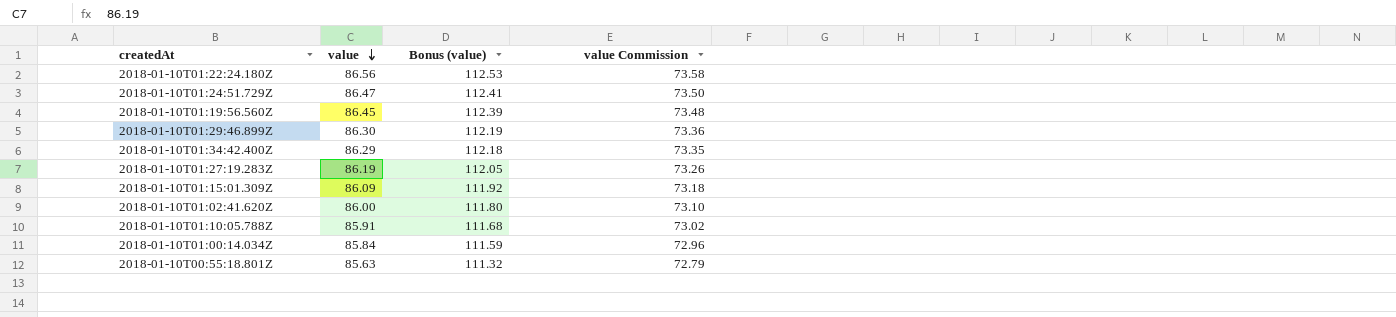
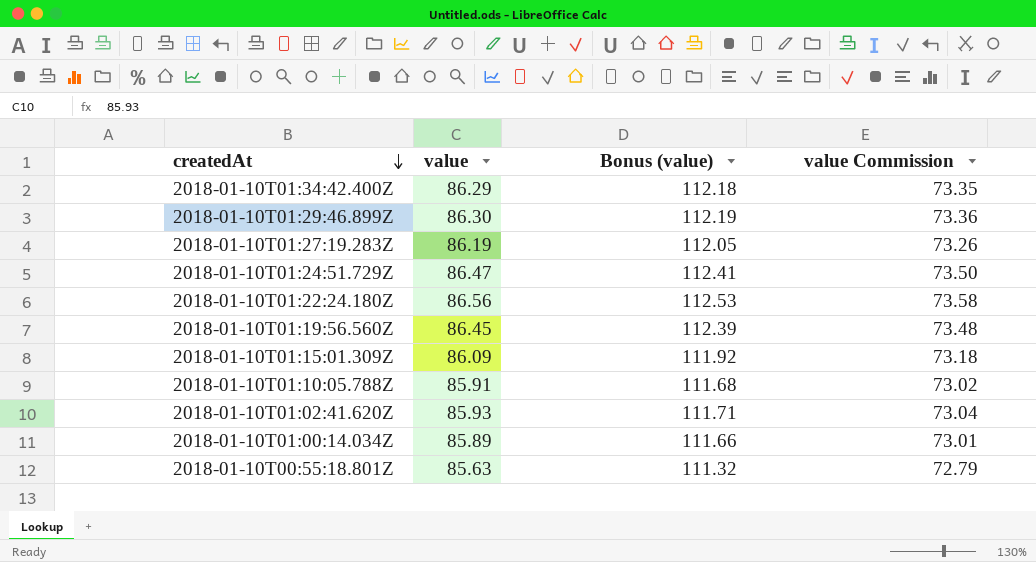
row order: value descending -> createdAt descending
2018-01-10T01:02:41.620Z | value: 86.00 -> 85.93
2018-01-10T01:02:41.620Z | Bonus (value): 111.80 -> 111.71
2018-01-10T01:02:41.620Z | value Commission: 73.10 -> 73.04
2018-01-10T01:00:14.034Z | value: 85.84 -> 85.89
2018-01-10T01:00:14.034Z | Bonus (value): 111.59 -> 111.66
2018-01-10T01:00:14.034Z | value Commission: 72.96 -> 73.01

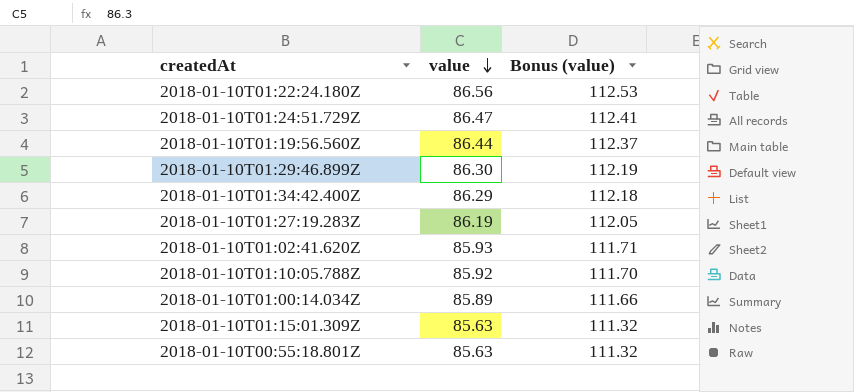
row order: createdAt descending -> value descending
column value Commission | formula: [value] * 0.85 -> none
2018-01-10T01:19:56.560Z | value: 86.45 -> 86.44
2018-01-10T01:19:56.560Z | Bonus (value): 112.39 -> 112.37
2018-01-10T01:10:05.788Z | value: 85.91 -> 85.92
2018-01-10T01:10:05.788Z | Bonus (value): 111.68 -> 111.70
2018-01-10T01:15:01.309Z | value: 86.09 -> 85.63
2018-01-10T01:15:01.309Z | Bonus (value): 111.92 -> 111.32

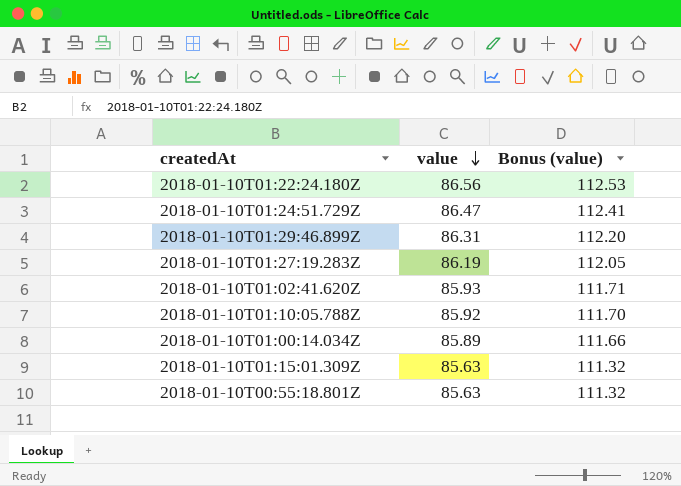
row 2018-01-10T01:19:56.560Z: 86.44 | 112.37 -> none
row 2018-01-10T01:34:42.400Z: 86.29 | 112.18 -> none
2018-01-10T01:29:46.899Z | value: 86.30 -> 86.31
2018-01-10T01:29:46.899Z | Bonus (value): 112.19 -> 112.20

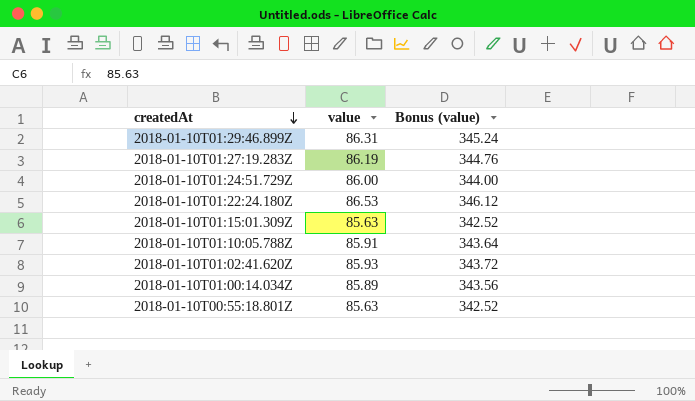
row order: value descending -> createdAt descending
column Bonus (value) | formula: [value] * 1.3 -> [value] * 4
2018-01-10T01:24:51.729Z | value: 86.47 -> 86.00
2018-01-10T01:22:24.180Z | value: 86.56 -> 86.53
2018-01-10T01:10:05.788Z | value: 85.92 -> 85.91

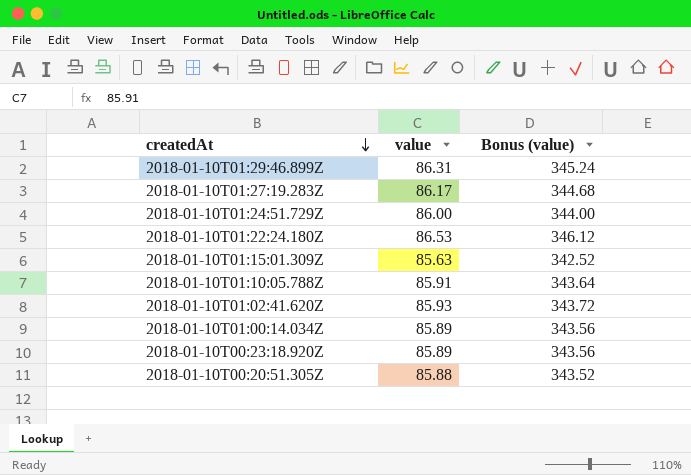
row 2018-01-10T00:55:18.801Z: 85.63 | 342.52 -> none
2018-01-10T01:27:19.283Z | value: 86.19 -> 86.17
2018-01-10T01:27:19.283Z | Bonus (value): 344.76 -> 344.68
row 2018-01-10T00:23:18.920Z: none -> 85.89 | 343.56
row 2018-01-10T00:20:51.305Z: none -> 85.88 | 343.52

